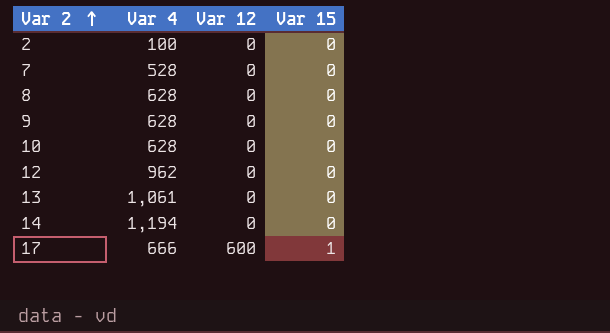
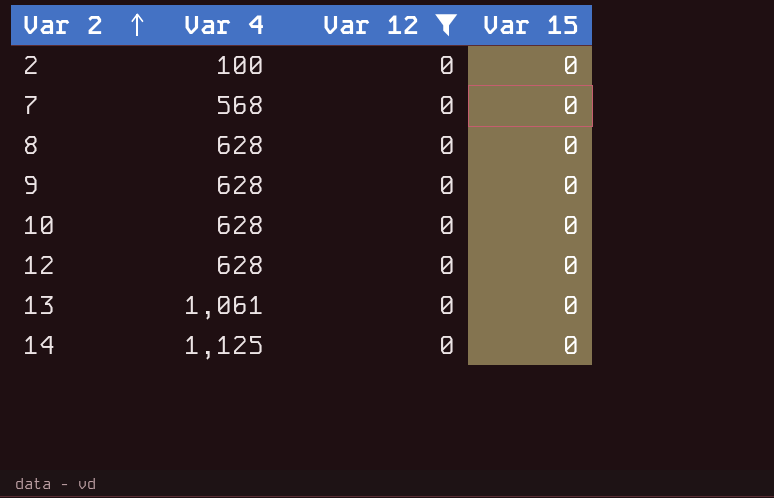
filter: none -> Var 12 = 0
7 | Var 4: 528 -> 568
12 | Var 4: 962 -> 628
14 | Var 4: 1,194 -> 1,125

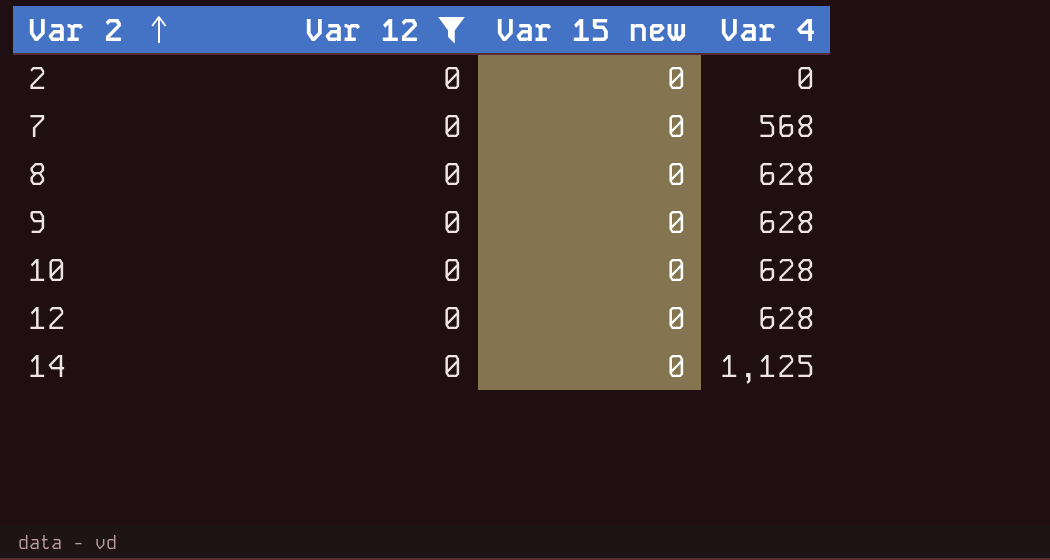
column name: Var 15 -> Var 15 new
column Var 4 | position: 2 -> 4
row 13: 1,061 | 0 | 0 -> none
2 | Var 4: 100 -> 0

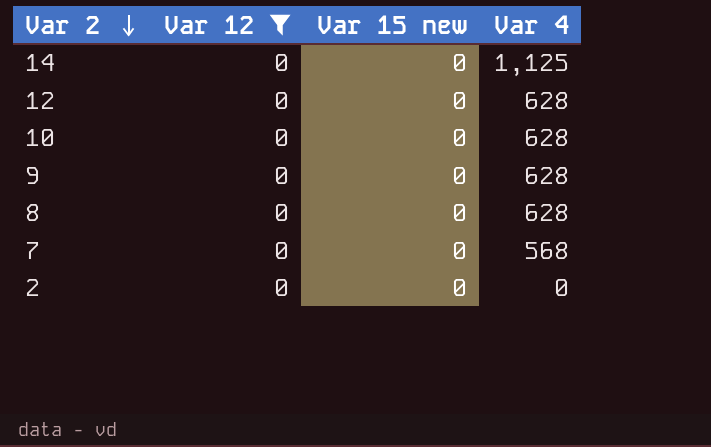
row order: Var 2 ascending -> Var 2 descending

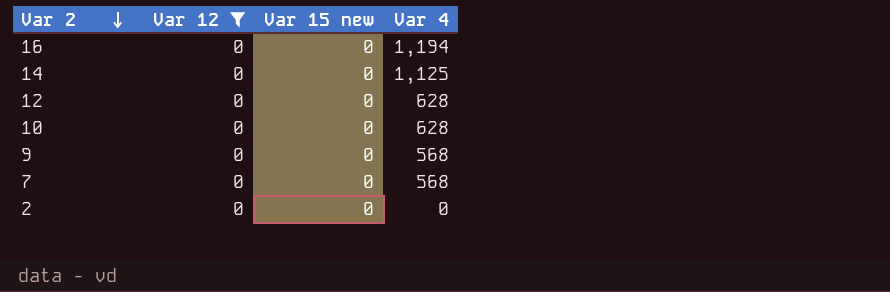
row 8: 0 | 0 | 628 -> none
row 16: none -> 0 | 0 | 1,194
9 | Var 4: 628 -> 568

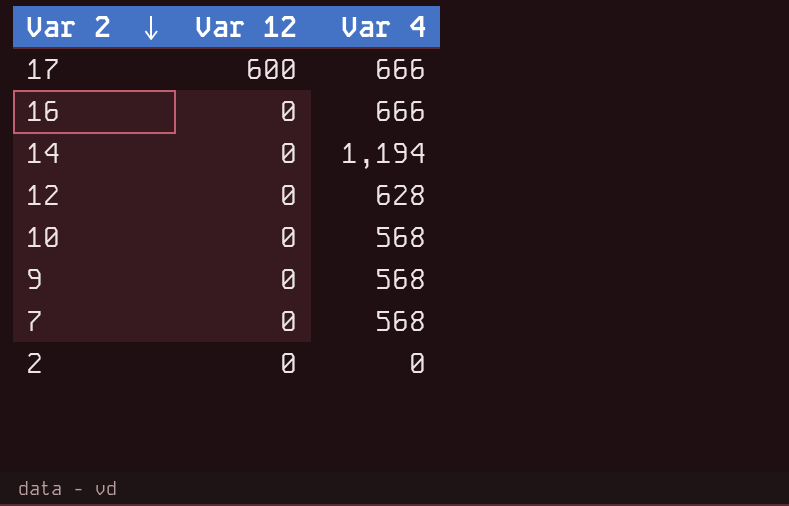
filter: Var 12 = 0 -> none
column Var 15 new | position: 3 -> none
16 | Var 4: 1,194 -> 666
14 | Var 4: 1,125 -> 1,194
10 | Var 4: 628 -> 568

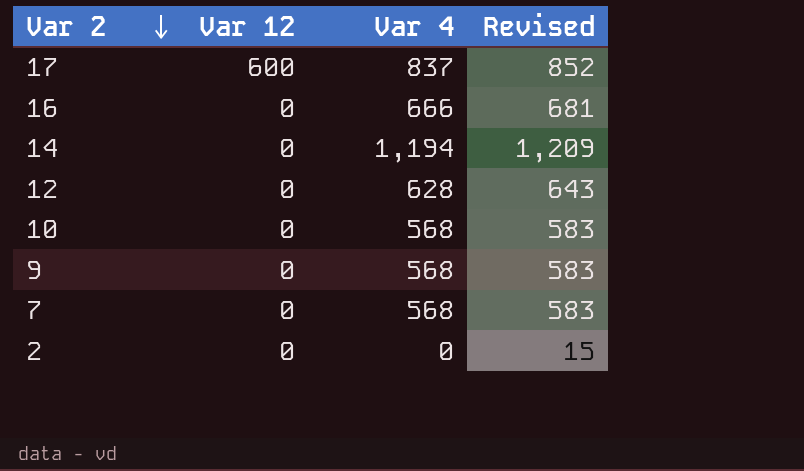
column Revised | formula: none -> [Var 4] + 15
17 | Var 4: 666 -> 837

